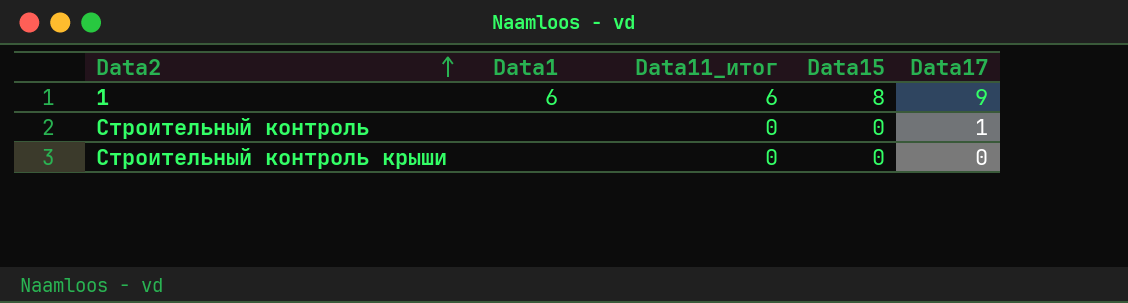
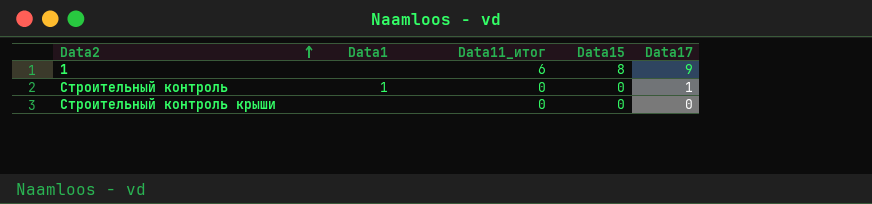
1 | Data1: 6 -> none
Строительный контроль | Data1: none -> 1

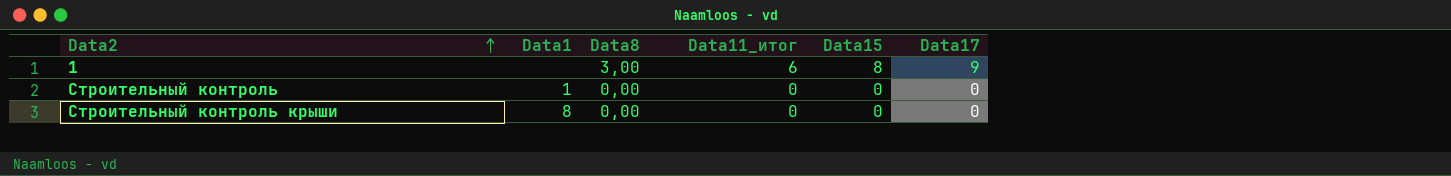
column Data8 | position: none -> 3
Строительный контроль | Data17: 1 -> 0
Строительный контроль крыши | Data1: none -> 8

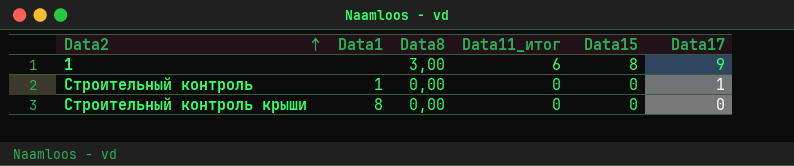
Строительный контроль | Data17: 0 -> 1

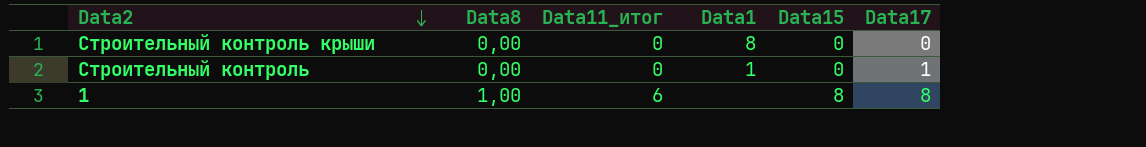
row order: Data2 ascending -> Data2 descending
column Data1 | position: 2 -> 4
1 | Data8: 3,00 -> 1,00
1 | Data17: 9 -> 8

